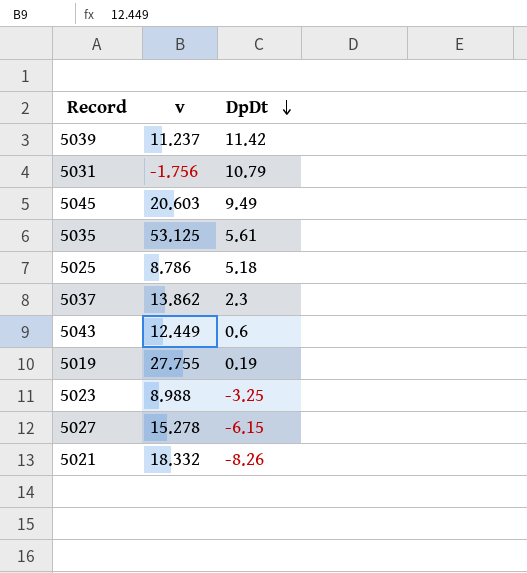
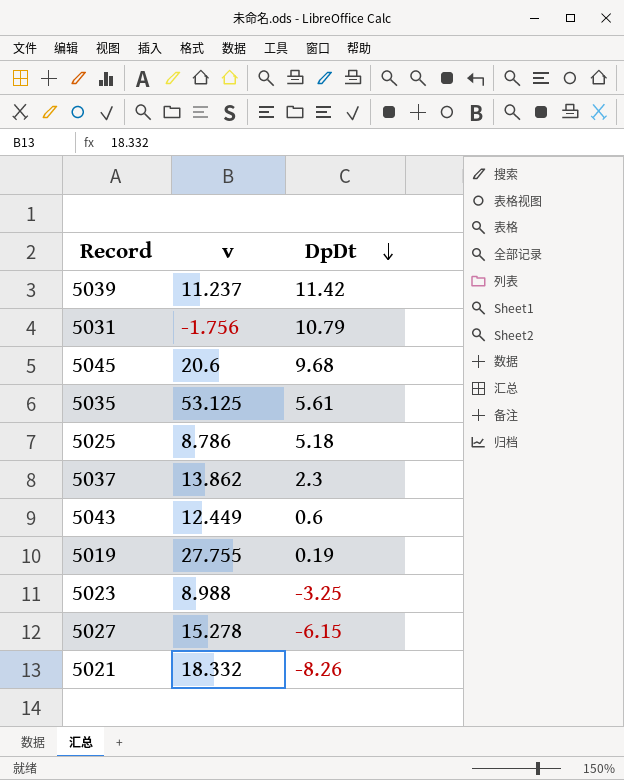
5045 | v: 20.603 -> 20.6
5045 | DpDt: 9.49 -> 9.68

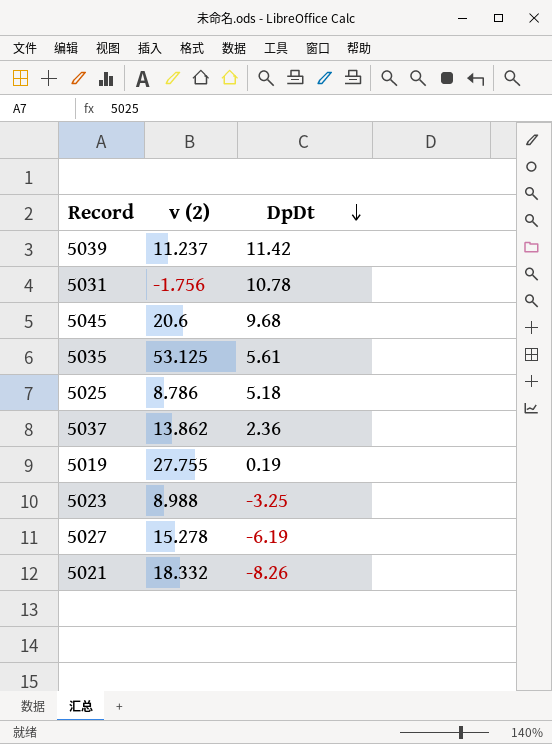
column name: v -> v (2)
row 5043: 12.449 | 0.6 -> none
5031 | DpDt: 10.79 -> 10.78
5037 | DpDt: 2.3 -> 2.36
5027 | DpDt: -6.15 -> -6.19

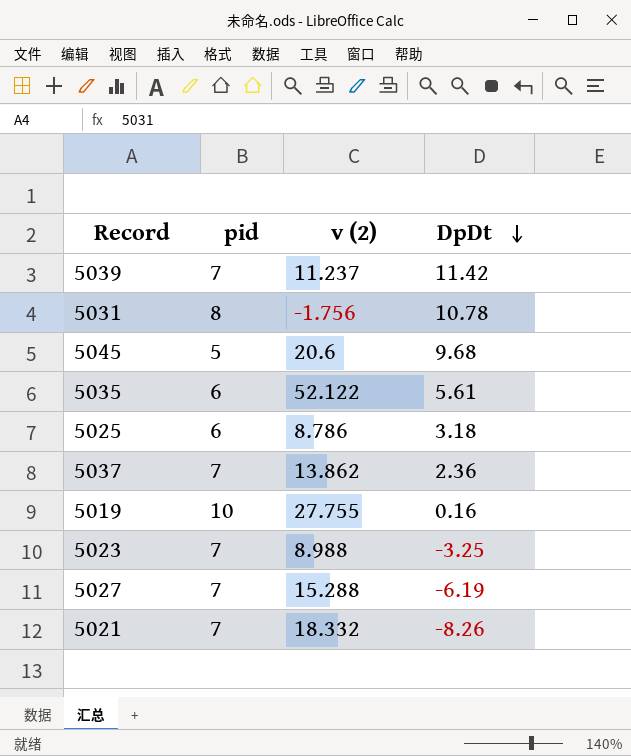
column pid | position: none -> 2
5035 | v (2): 53.125 -> 52.122
5025 | DpDt: 5.18 -> 3.18
5019 | DpDt: 0.19 -> 0.16
5027 | v (2): 15.278 -> 15.288

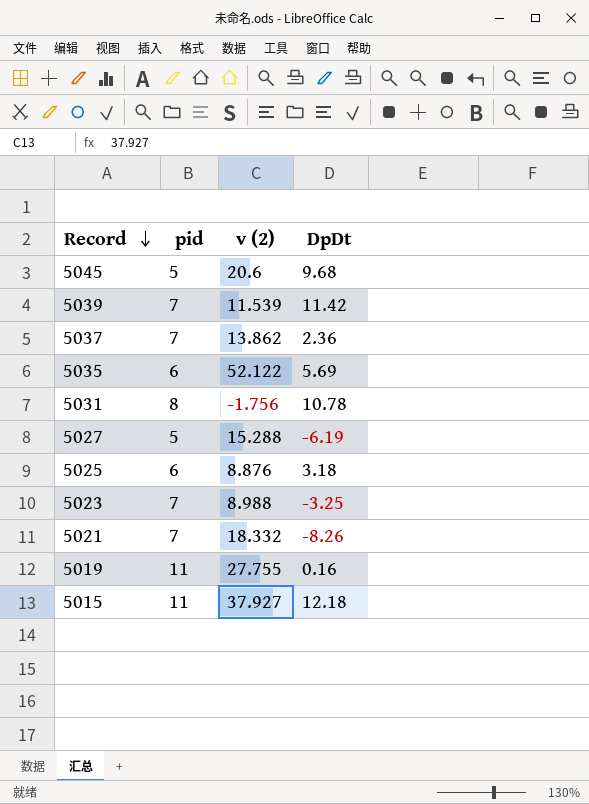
row order: DpDt descending -> Record descending
5039 | v (2): 11.237 -> 11.539
5035 | DpDt: 5.61 -> 5.69
5027 | pid: 7 -> 5
5025 | v (2): 8.786 -> 8.876
5019 | pid: 10 -> 11
row 5015: none -> 11 | 37.927 | 12.18

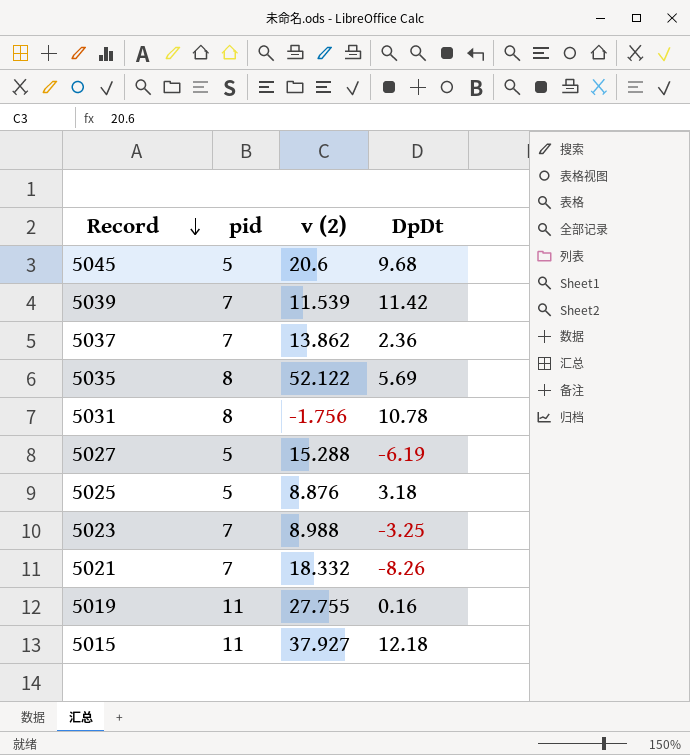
5035 | pid: 6 -> 8
5025 | pid: 6 -> 5

